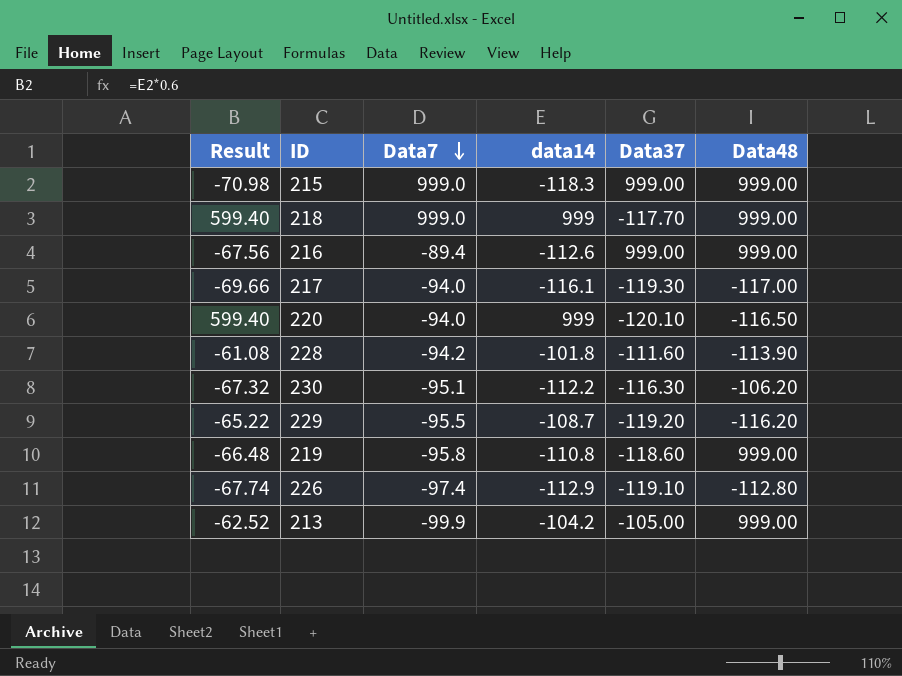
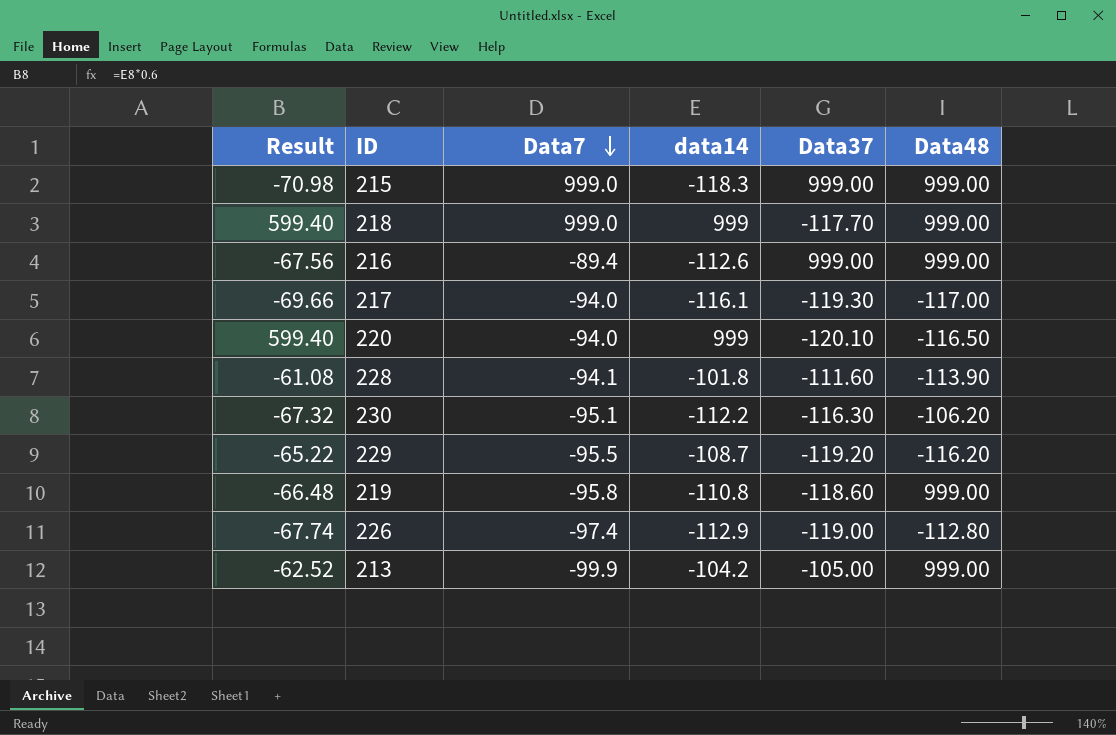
228 | Data7: -94.2 -> -94.1
226 | Data37: -119.10 -> -119.00

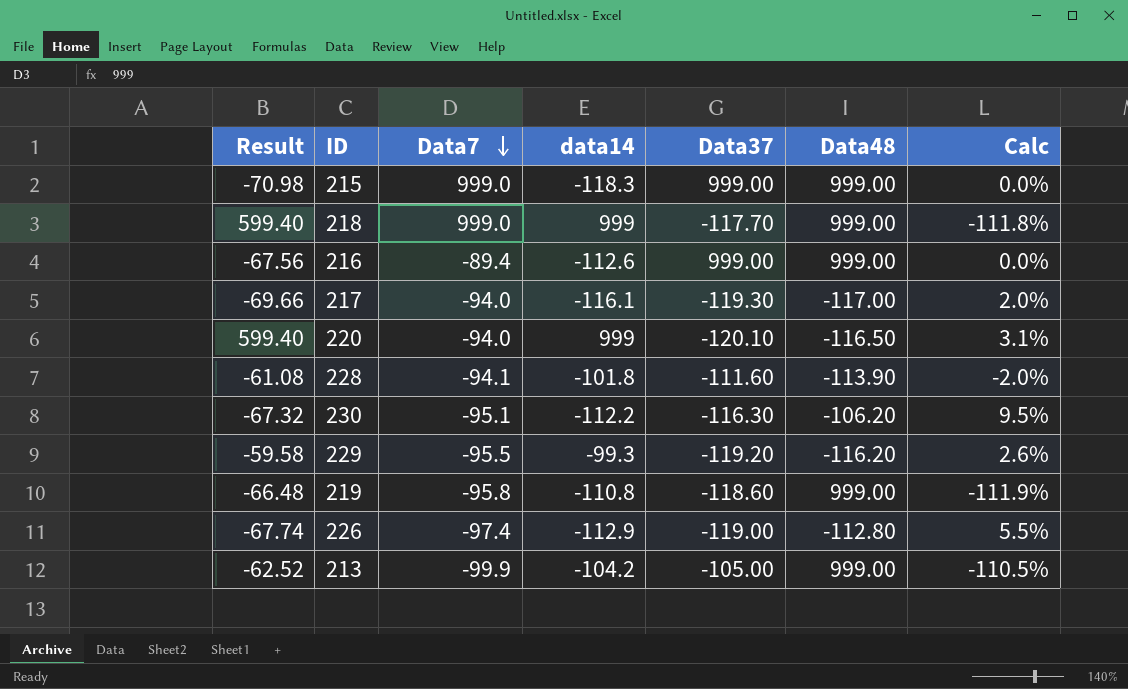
column Calc | formula: none -> ([Data37] - [Data48]) / [Data48]
229 | Result: -65.22 -> -59.58
229 | data14: -108.7 -> -99.3

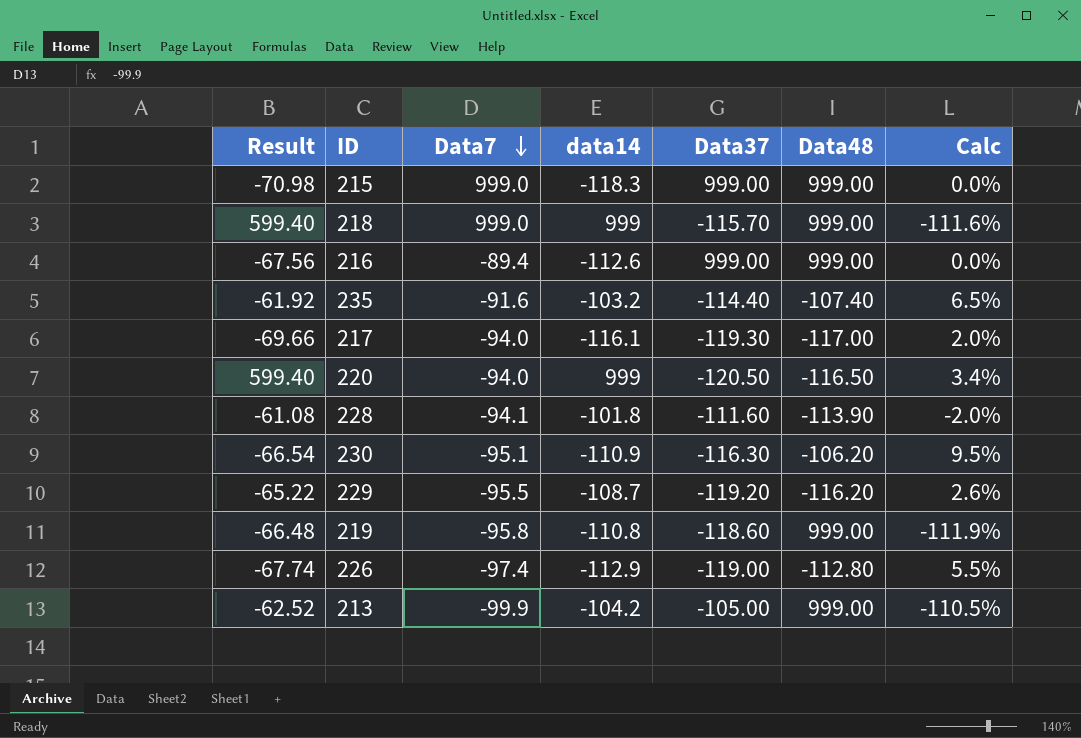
218 | Data37: -117.70 -> -115.70
218 | Calc: -111.8% -> -111.6%
row 235: none -> -61.92 | -91.6 | -103.2 | -114.40 | -107.40 | 6.5%
220 | Data37: -120.10 -> -120.50
220 | Calc: 3.1% -> 3.4%
230 | Result: -67.32 -> -66.54
230 | data14: -112.2 -> -110.9
229 | Result: -59.58 -> -65.22
229 | data14: -99.3 -> -108.7

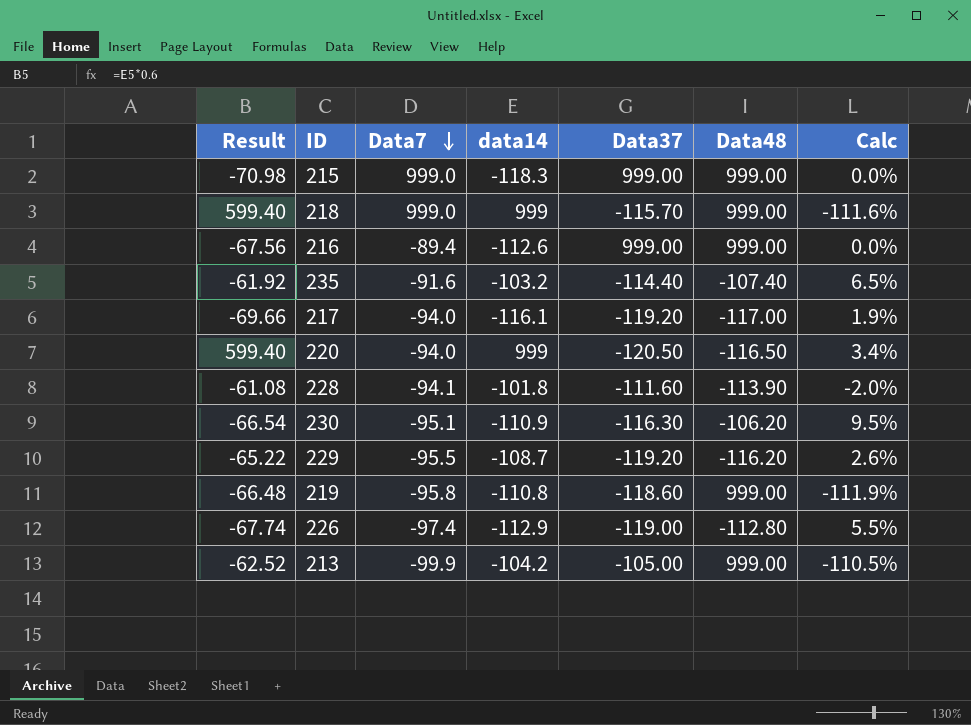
217 | Data37: -119.30 -> -119.20
217 | Calc: 2.0% -> 1.9%

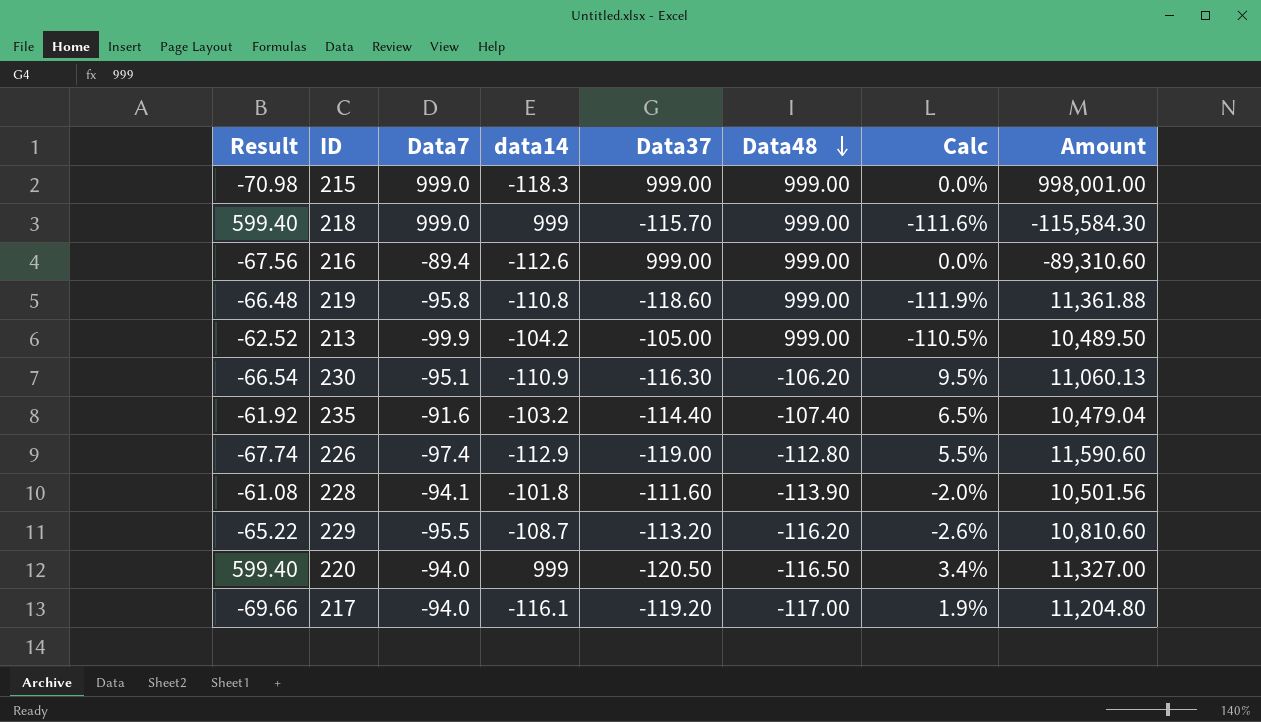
row order: Data7 descending -> Data48 descending
column Amount | formula: none -> [Data7] * [Data37]
229 | Data37: -119.20 -> -113.20
229 | Calc: 2.6% -> -2.6%

